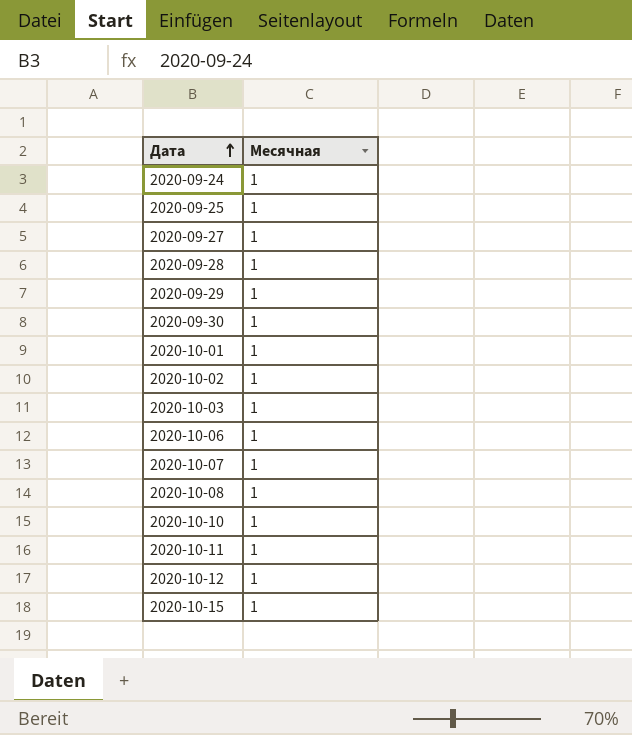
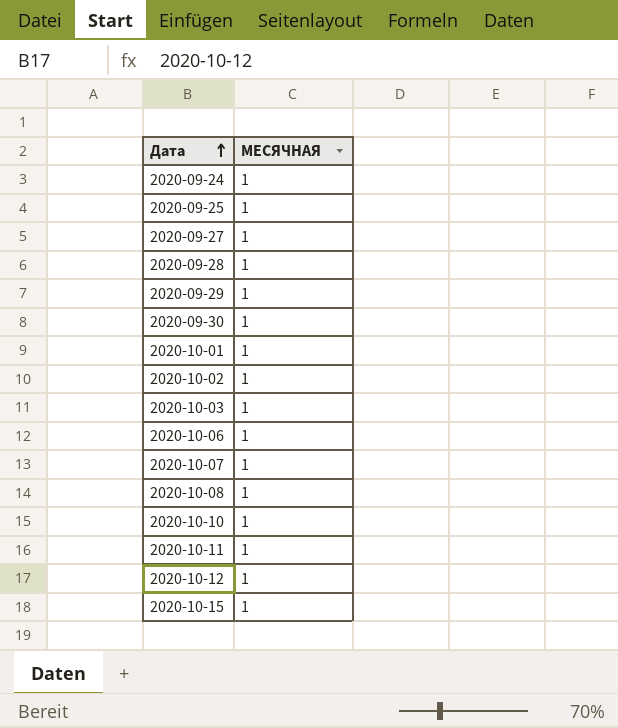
column name: Месячная -> МЕСЯЧНАЯ

